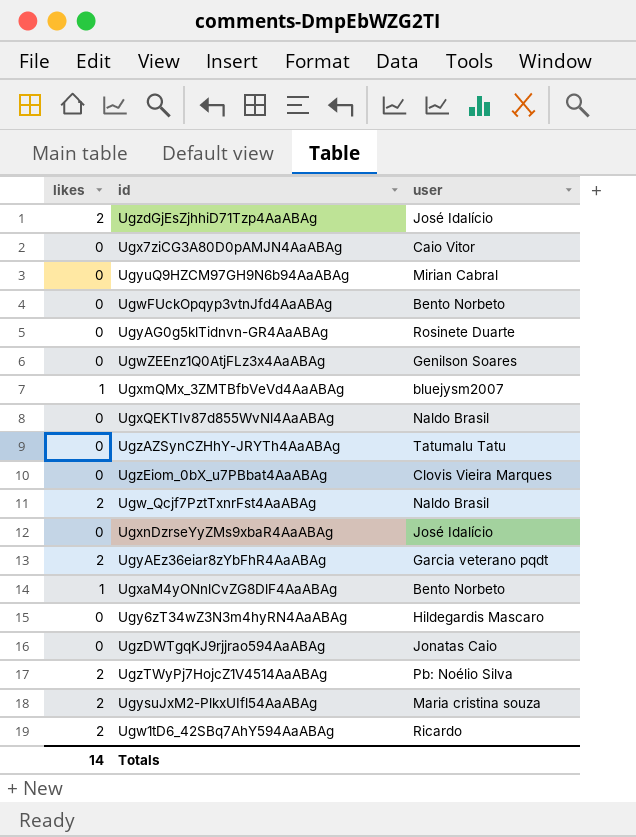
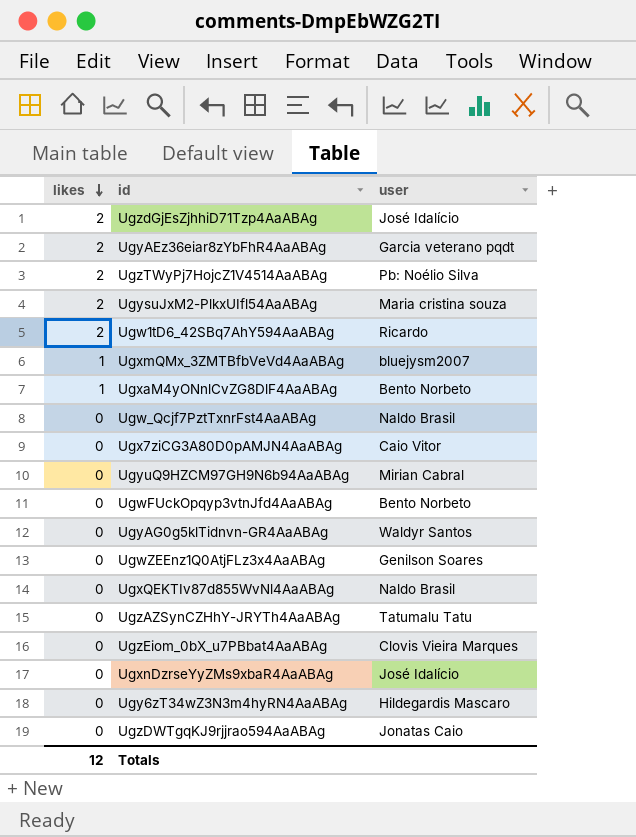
row order: none -> likes descending
Ugw_Qcjf7PztTxnrFst4AaABAg | likes: 2 -> 0
UgyAG0g5klTidnvn-GR4AaABAg | user: Rosinete Duarte -> Waldyr Santos
Totals | likes: 14 -> 12

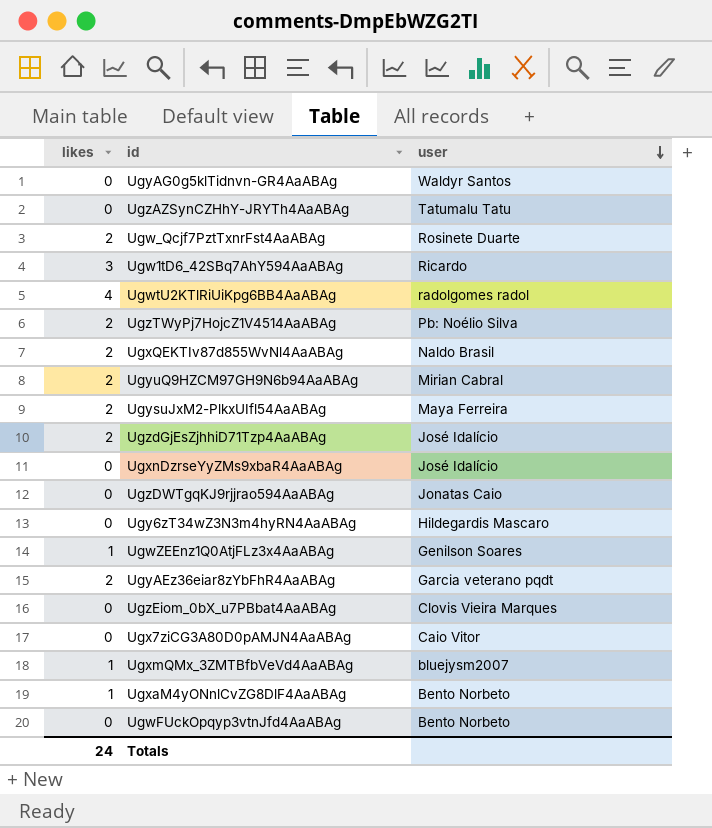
row order: likes descending -> user descending
Ugw_Qcjf7PztTxnrFst4AaABAg | likes: 0 -> 2
Ugw_Qcjf7PztTxnrFst4AaABAg | user: Naldo Brasil -> Rosinete Duarte
Ugw1tD6_42SBq7AhY594AaABAg | likes: 2 -> 3
row UgwtU2KTlRiUiKpg6BB4AaABAg: none -> 4 | radolgomes radol
UgxQEKTIv87d855WvNl4AaABAg | likes: 0 -> 2
UgyuQ9HZCM97GH9N6b94AaABAg | likes: 0 -> 2
UgysuJxM2-PlkxUIfl54AaABAg | user: Maria cristina souza -> Maya Ferreira
UgwZEEnz1Q0AtjFLz3x4AaABAg | likes: 0 -> 1
Totals | likes: 12 -> 24

